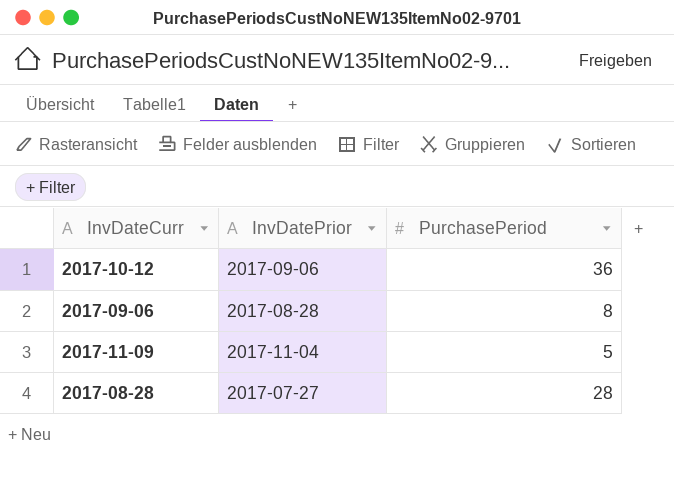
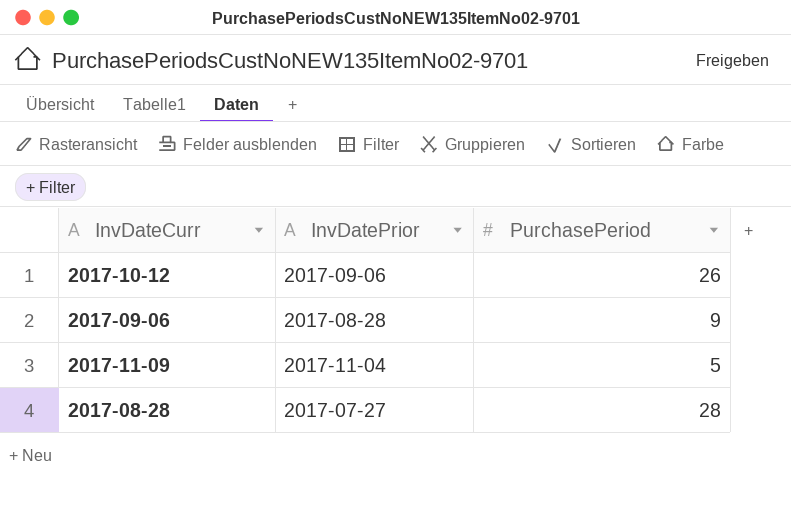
2017-10-12 | PurchasePeriod: 36 -> 26
2017-09-06 | PurchasePeriod: 8 -> 9

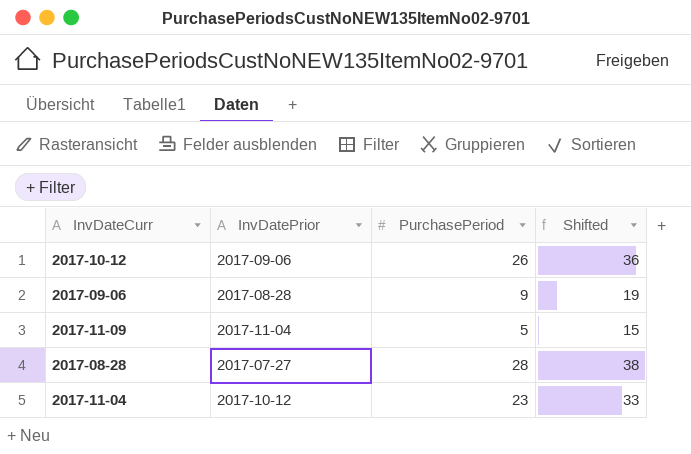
column Shifted | formula: none -> [PurchasePeriod] + 10
row 2017-11-04: none -> 2017-10-12 | 23 | 33

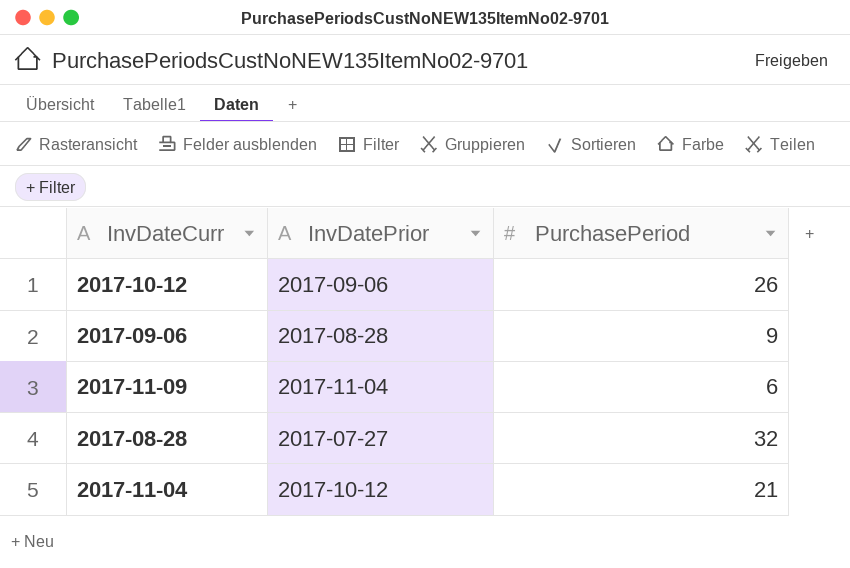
column Shifted | formula: [PurchasePeriod] + 10 -> none
2017-11-09 | PurchasePeriod: 5 -> 6
2017-08-28 | PurchasePeriod: 28 -> 32
2017-11-04 | PurchasePeriod: 23 -> 21

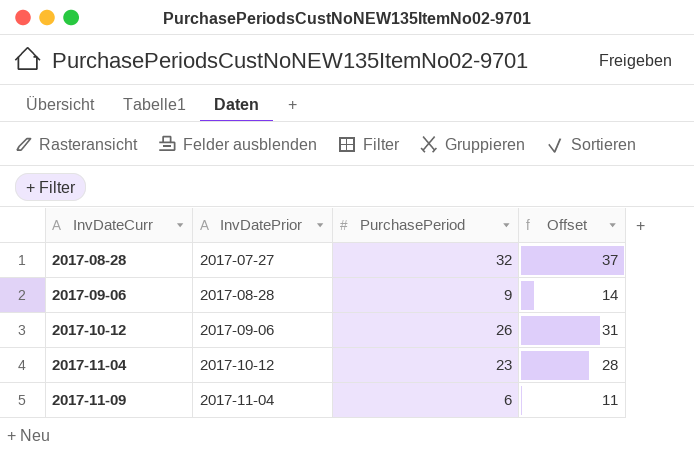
row order: none -> InvDateCurr ascending
column Offset | formula: none -> [PurchasePeriod] + 5
2017-11-04 | PurchasePeriod: 21 -> 23

